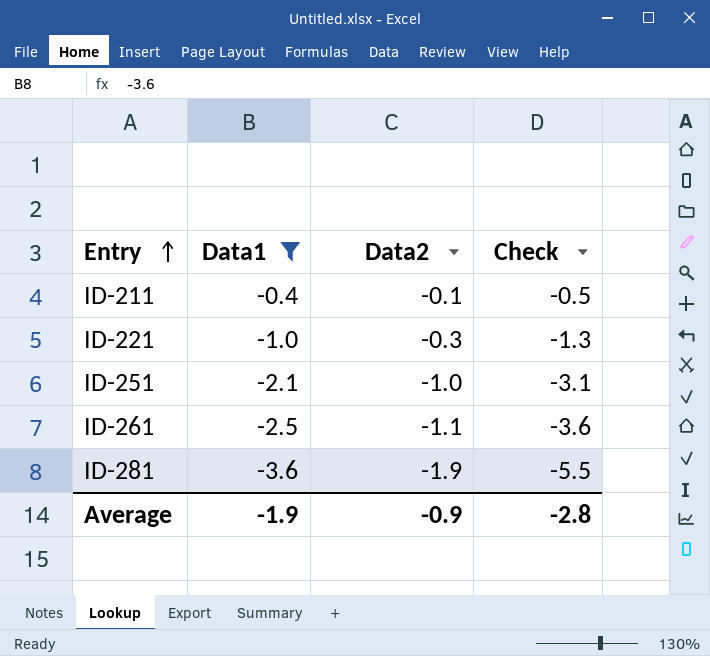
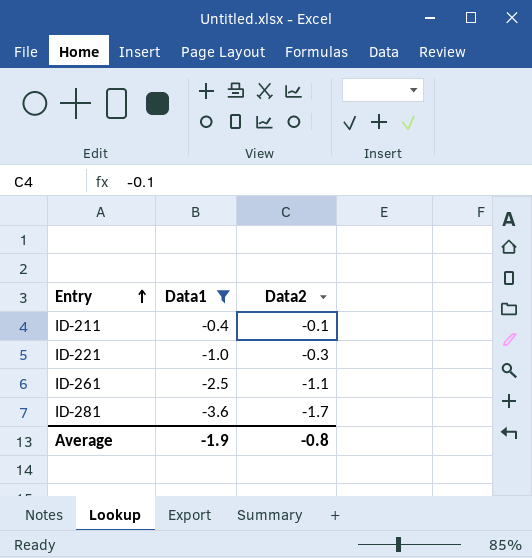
column Check | formula: [Data1] + [Data2] -> none
row ID-251: -2.1 | -1.0 | -3.1 -> none
ID-281 | Data2: -1.9 -> -1.7
Average | Data2: -0.9 -> -0.8

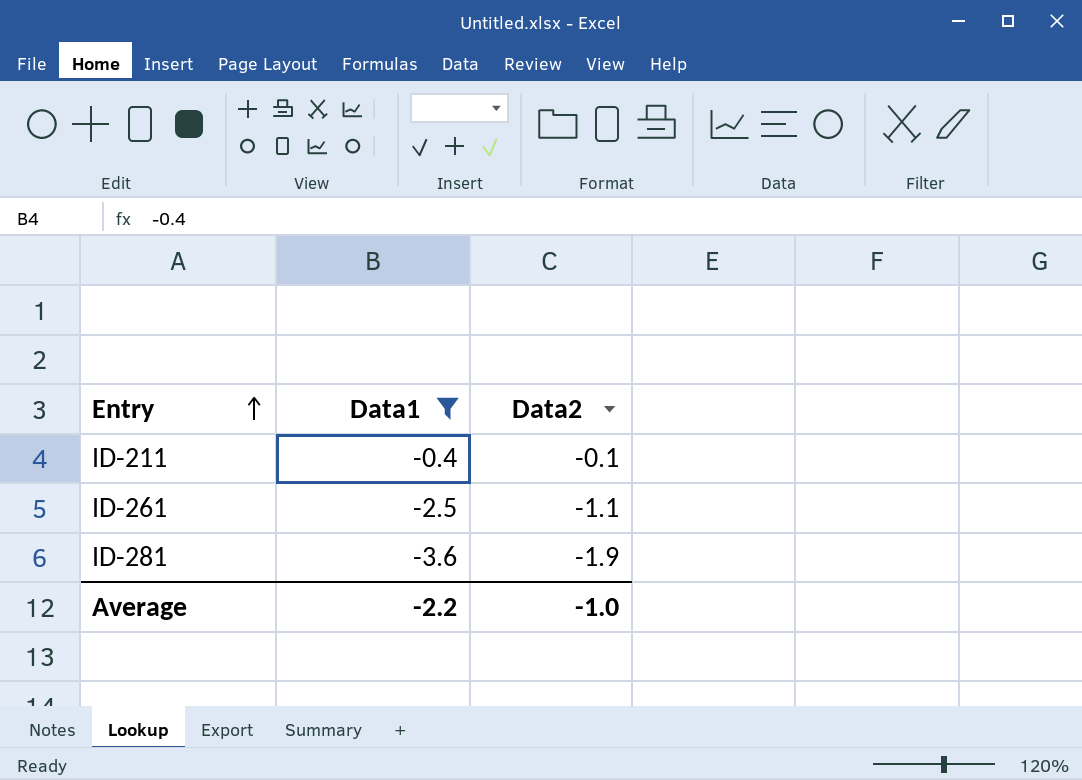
row ID-221: -1.0 | -0.3 -> none
ID-281 | Data2: -1.7 -> -1.9
Average | Data1: -1.9 -> -2.2
Average | Data2: -0.8 -> -1.0

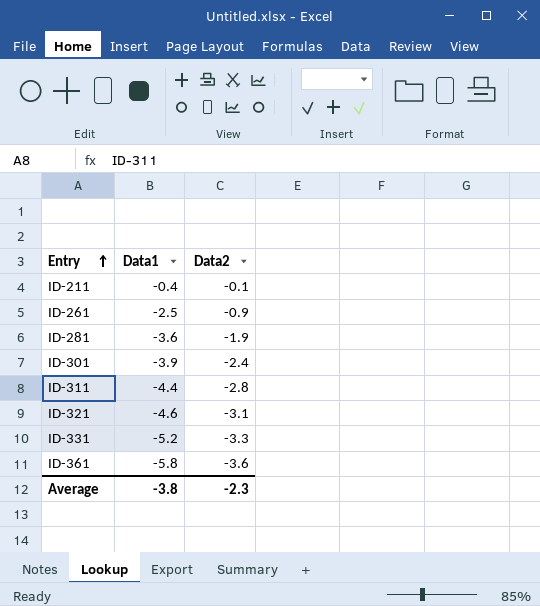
filter: Data1 >= -3.6 -> none
ID-261 | Data2: -1.1 -> -0.9
Average | Data1: -2.2 -> -3.8
Average | Data2: -1.0 -> -2.3

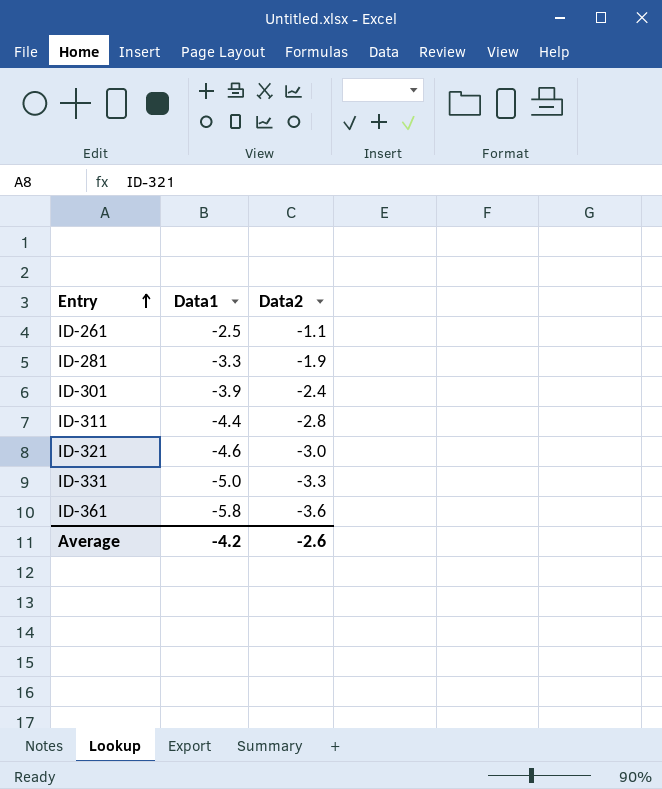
row ID-211: -0.4 | -0.1 -> none
ID-261 | Data2: -0.9 -> -1.1
ID-281 | Data1: -3.6 -> -3.3
ID-321 | Data2: -3.1 -> -3.0
ID-331 | Data1: -5.2 -> -5.0
Average | Data1: -3.8 -> -4.2
Average | Data2: -2.3 -> -2.6

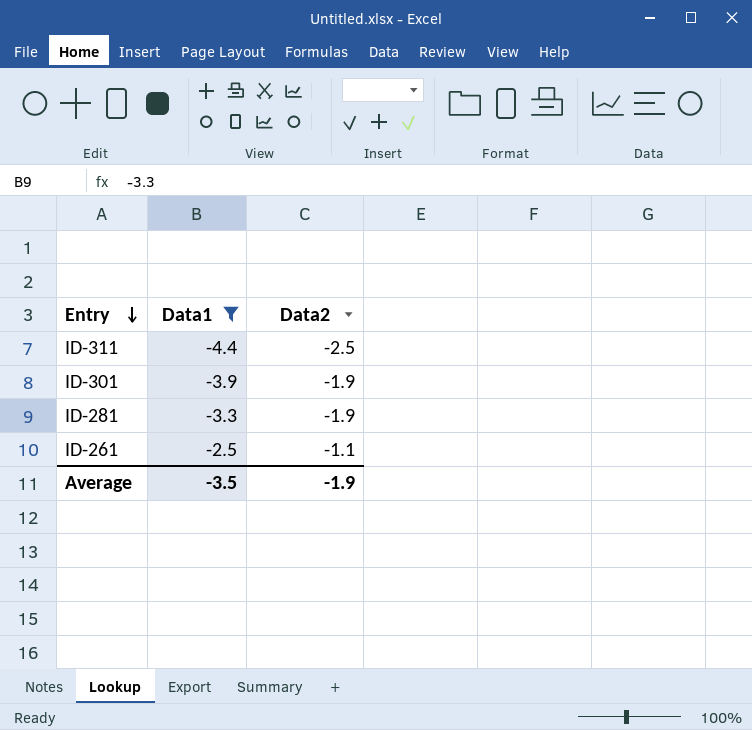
filter: none -> Data1 >= -4.4
row order: Entry ascending -> Entry descending
ID-311 | Data2: -2.8 -> -2.5
ID-301 | Data2: -2.4 -> -1.9
Average | Data1: -4.2 -> -3.5
Average | Data2: -2.6 -> -1.9

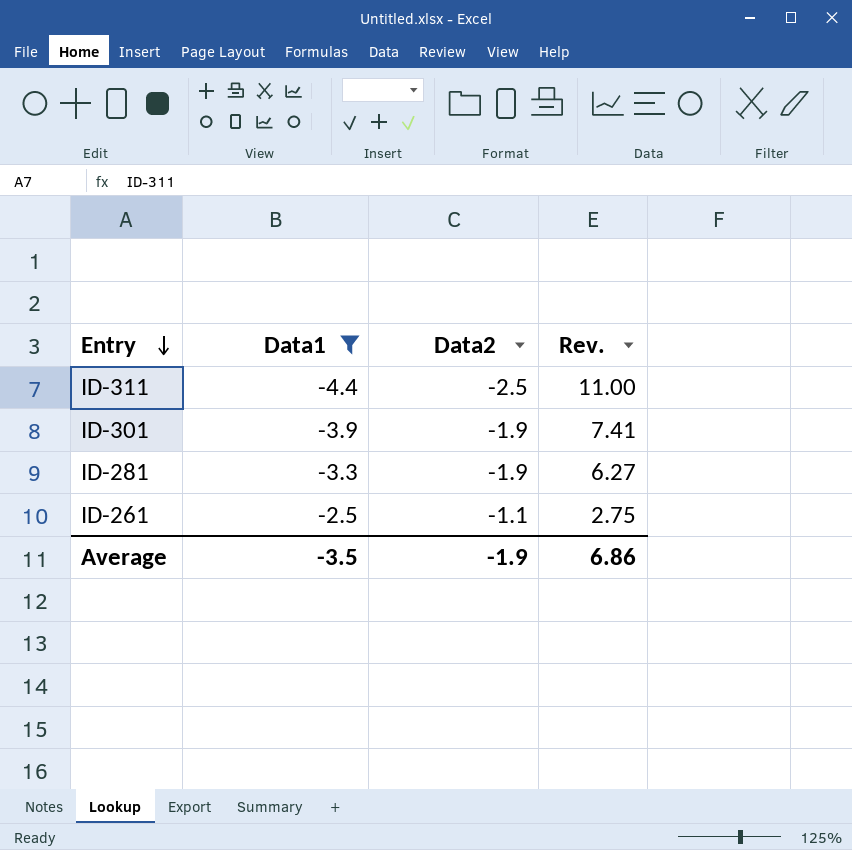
column Rev. | formula: none -> [Data1] * [Data2]

